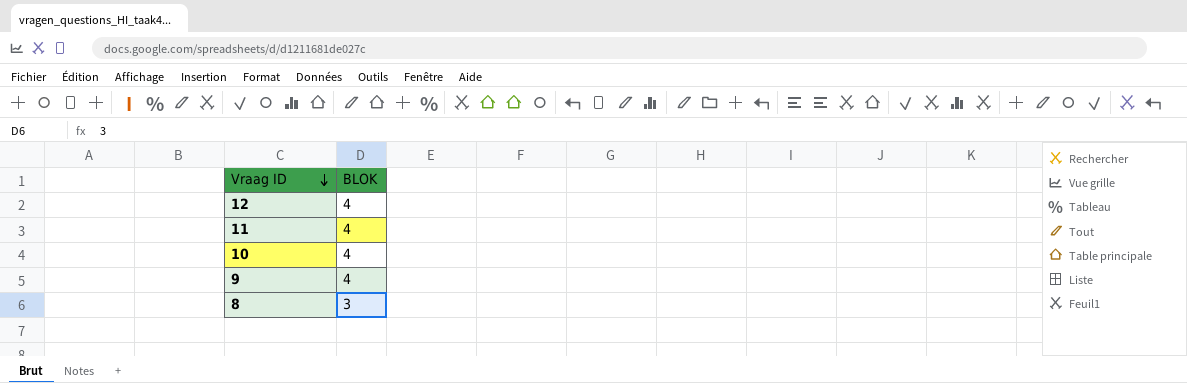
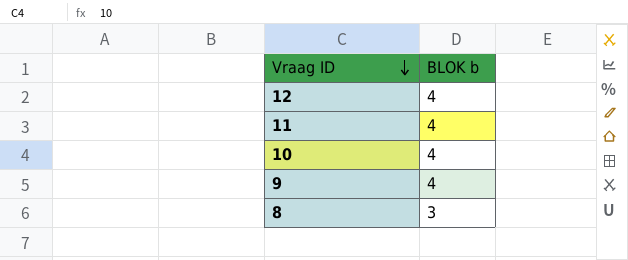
column name: BLOK -> BLOK b

